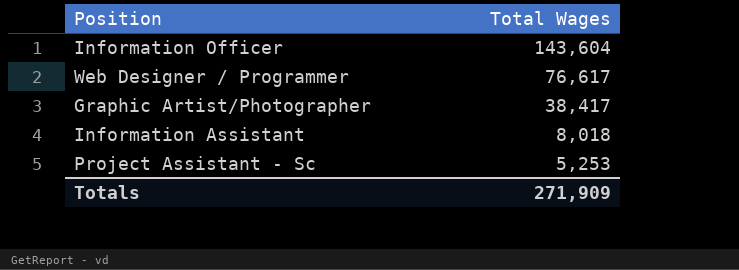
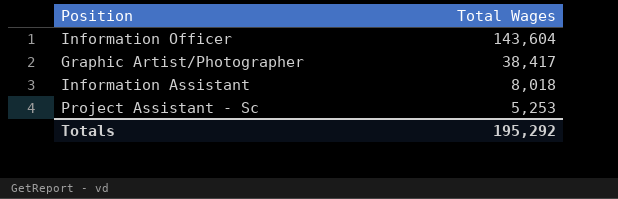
row Web Designer / Programmer: 76,617 -> none
Totals | Total Wages: 271,909 -> 195,292

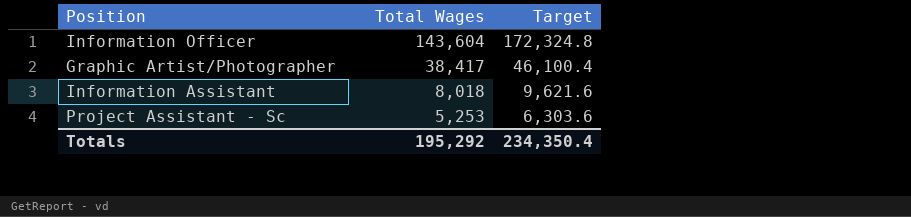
column Target | formula: none -> [Total Wages] * 1.2

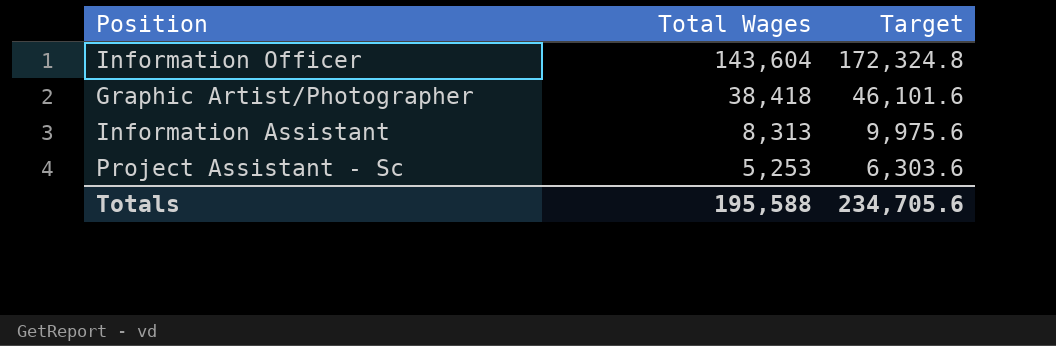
Graphic Artist/Photographer | Total Wages: 38,417 -> 38,418
Graphic Artist/Photographer | Target: 46,100.4 -> 46,101.6
Information Assistant | Total Wages: 8,018 -> 8,313
Information Assistant | Target: 9,621.6 -> 9,975.6
Totals | Total Wages: 195,292 -> 195,588
Totals | Target: 234,350.4 -> 234,705.6

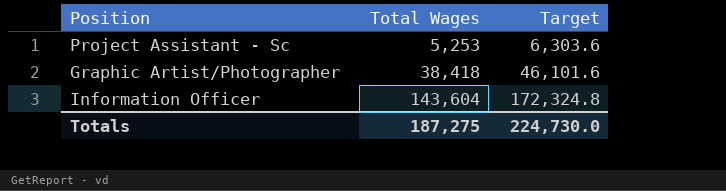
row order: Total Wages descending -> Total Wages ascending
row Information Assistant: 8,313 | 9,975.6 -> none
Totals | Total Wages: 195,588 -> 187,275
Totals | Target: 234,705.6 -> 224,730.0

